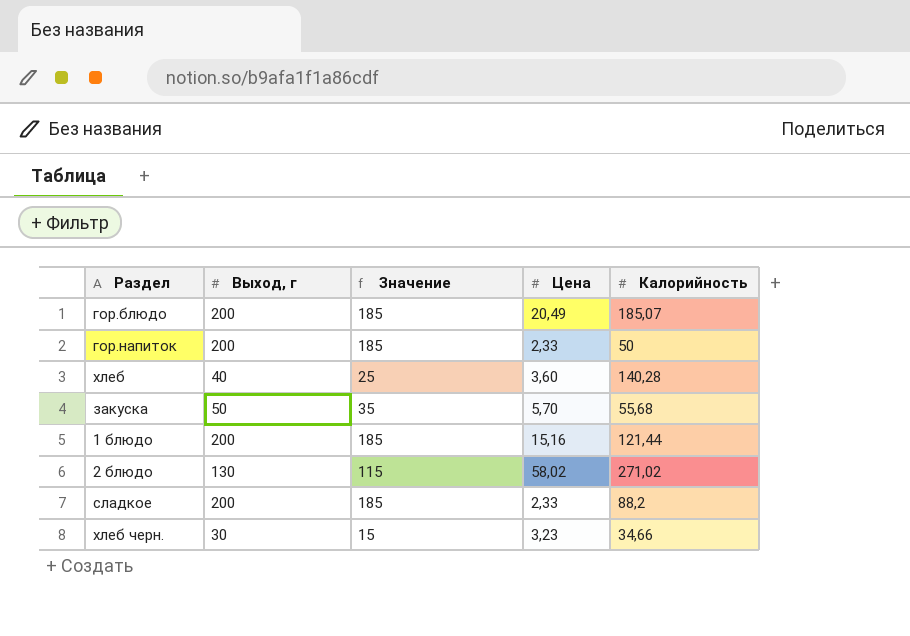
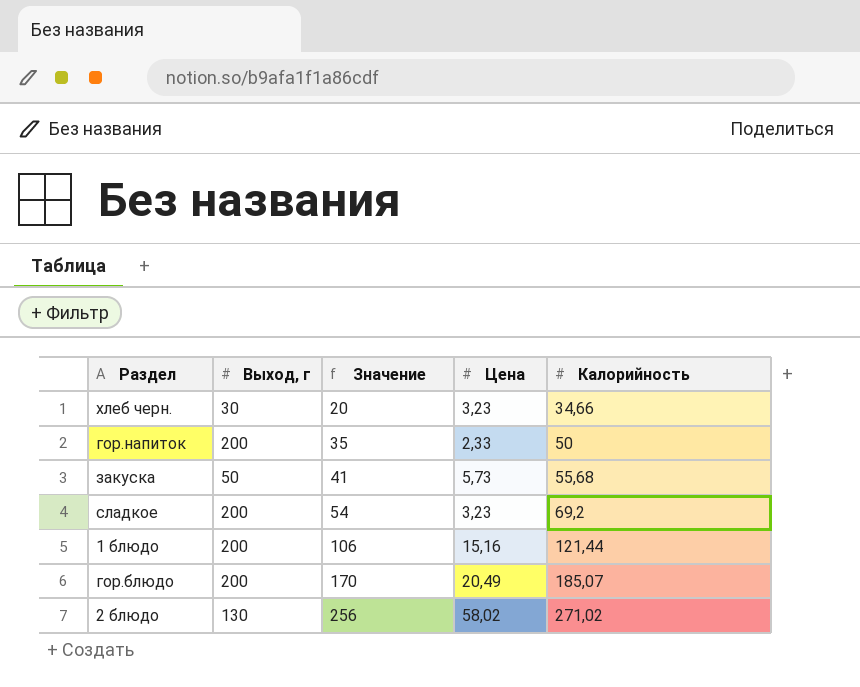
row order: none -> Значение ascending
column Значение | formula: [Выход, г] - 15 -> [Калорийность] - 15
row хлеб: 40 | 25 | 3,60 | 140,28 -> none
закуска | Цена: 5,70 -> 5,73
сладкое | Цена: 2,33 -> 3,23
сладкое | Калорийность: 88,2 -> 69,2

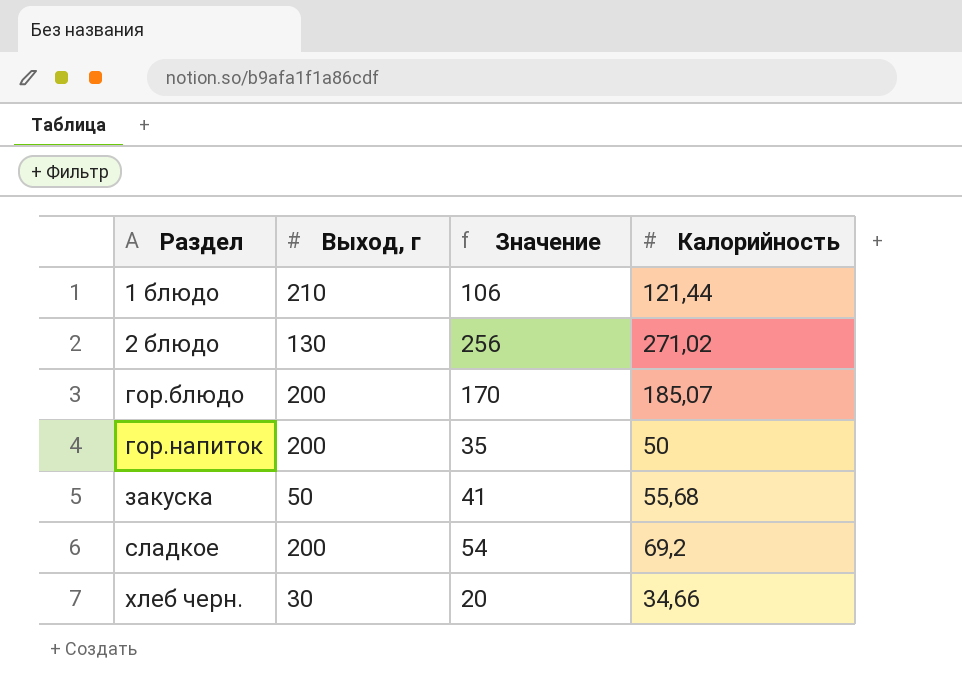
row order: Значение ascending -> Раздел ascending
column Цена | position: 4 -> none
1 блюдо | Выход, г: 200 -> 210

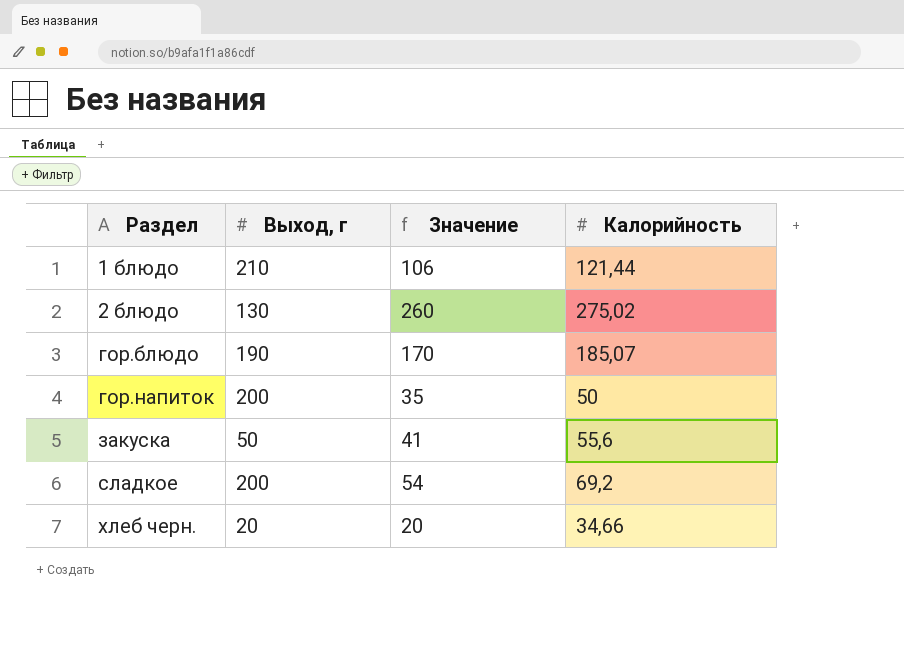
2 блюдо | Значение: 256 -> 260
2 блюдо | Калорийность: 271,02 -> 275,02
гор.блюдо | Выход, г: 200 -> 190
закуска | Калорийность: 55,68 -> 55,6
хлеб черн. | Выход, г: 30 -> 20

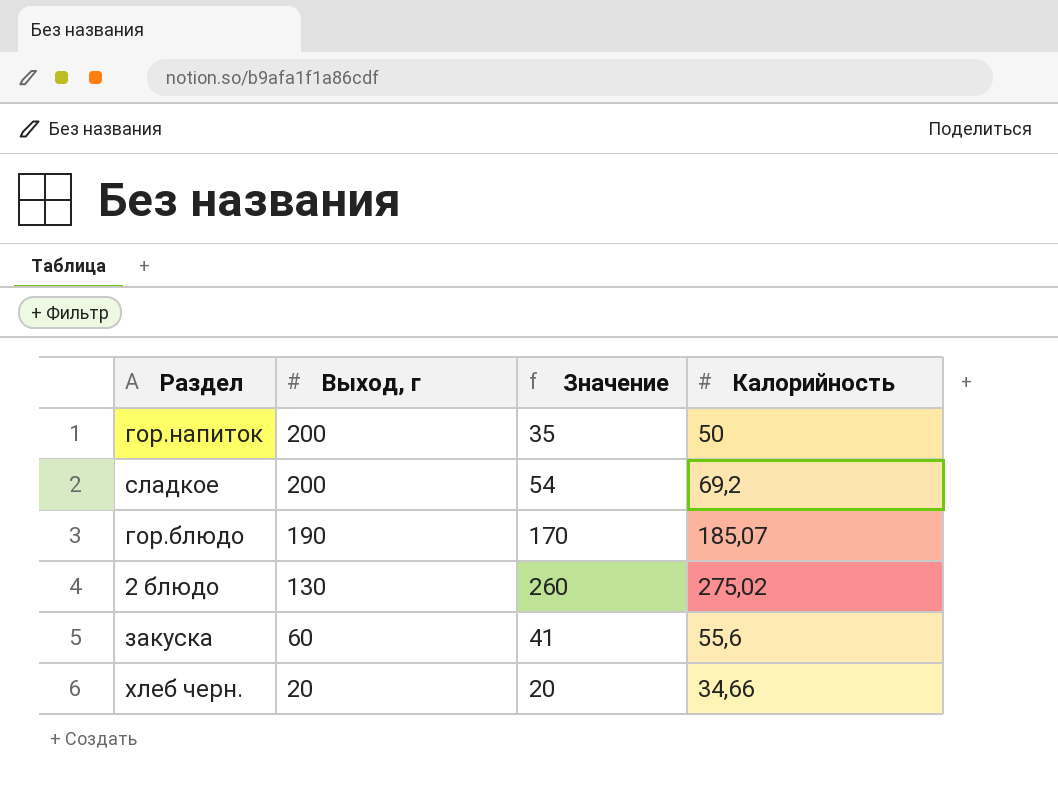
row order: Раздел ascending -> Выход, г descending
row 1 блюдо: 210 | 106 | 121,44 -> none
закуска | Выход, г: 50 -> 60

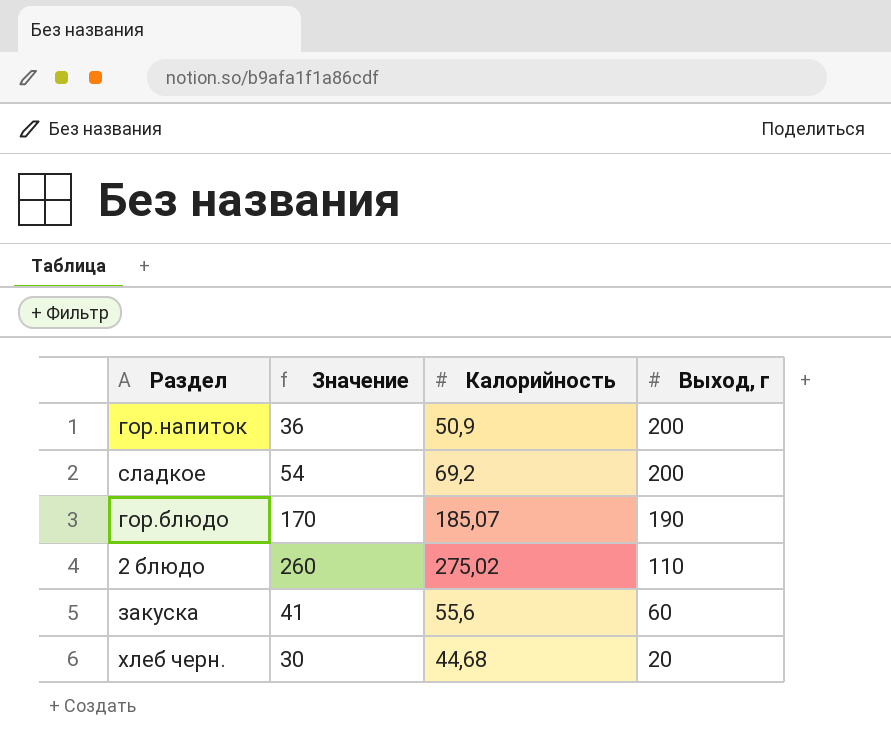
column Выход, г | position: 2 -> 4
гор.напиток | Значение: 35 -> 36
гор.напиток | Калорийность: 50 -> 50,9
2 блюдо | Выход, г: 130 -> 110
хлеб черн. | Значение: 20 -> 30
хлеб черн. | Калорийность: 34,66 -> 44,68

